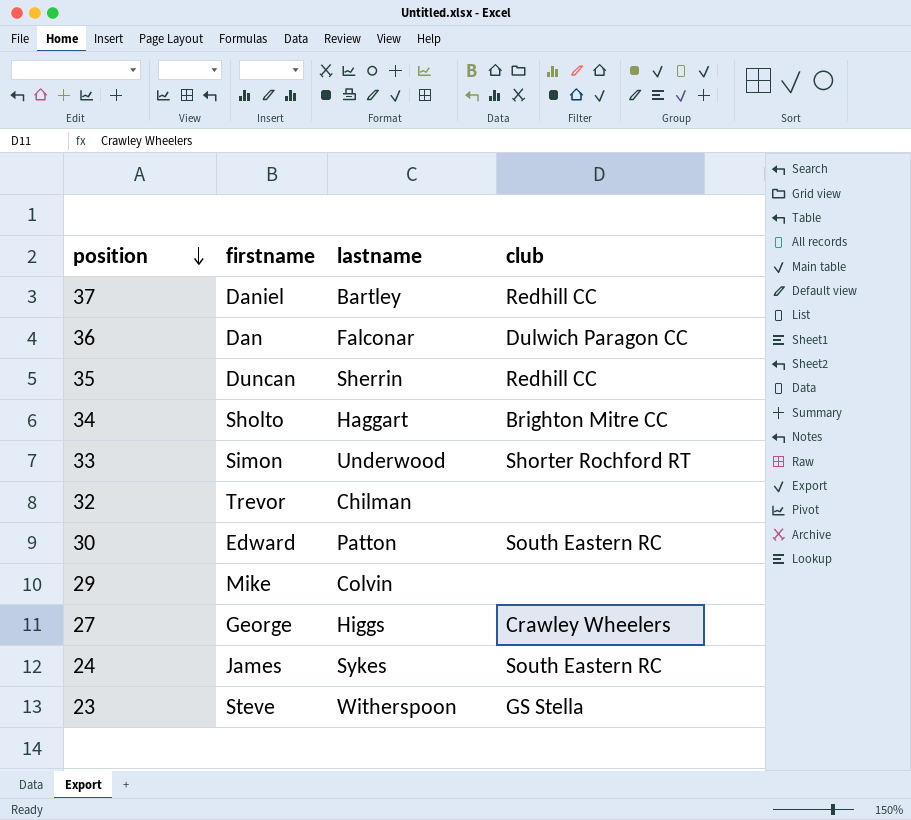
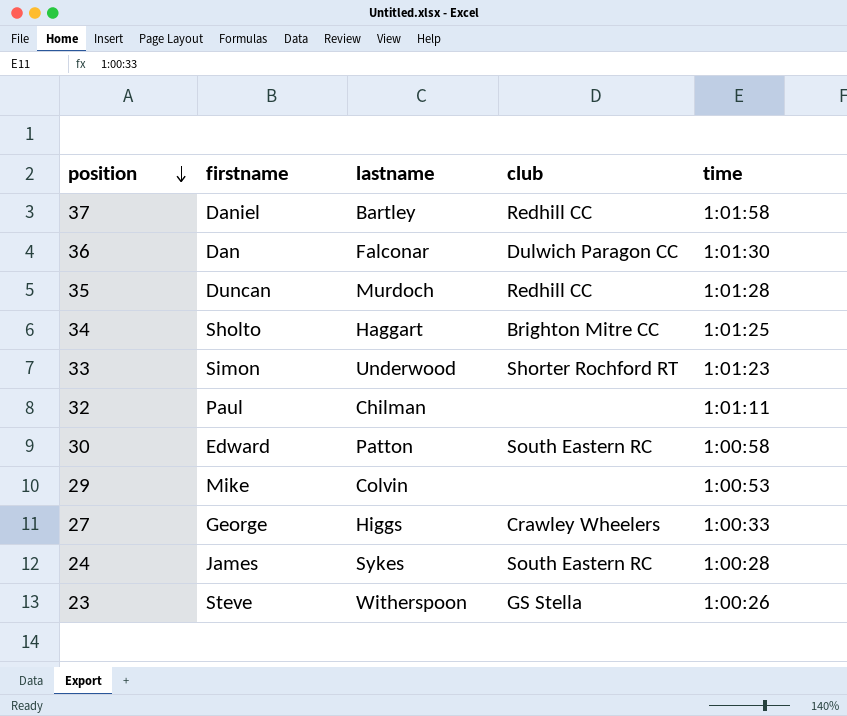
column time | position: none -> 5
35 | lastname: Sherrin -> Murdoch
32 | firstname: Trevor -> Paul

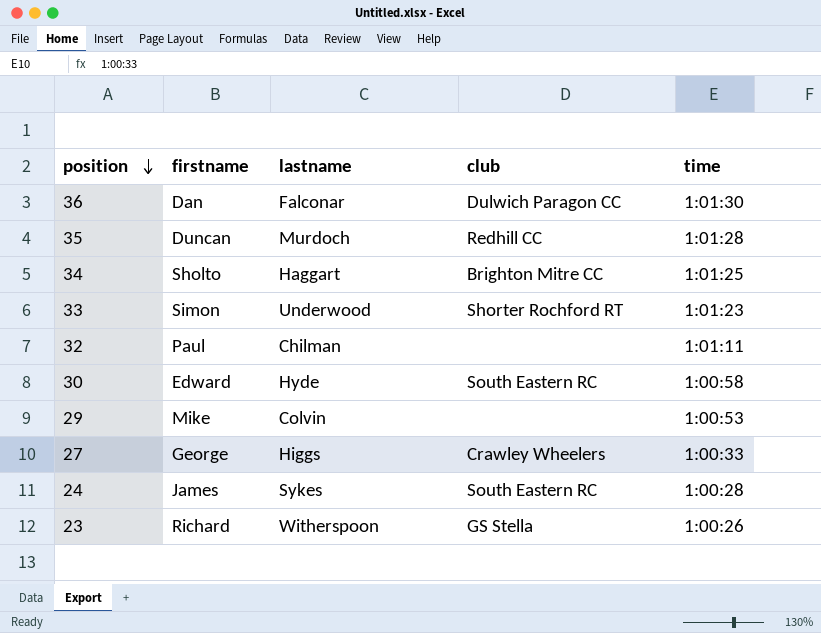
row 37: Daniel | Bartley | Redhill CC | 1:01:58 -> none
30 | lastname: Patton -> Hyde
23 | firstname: Steve -> Richard

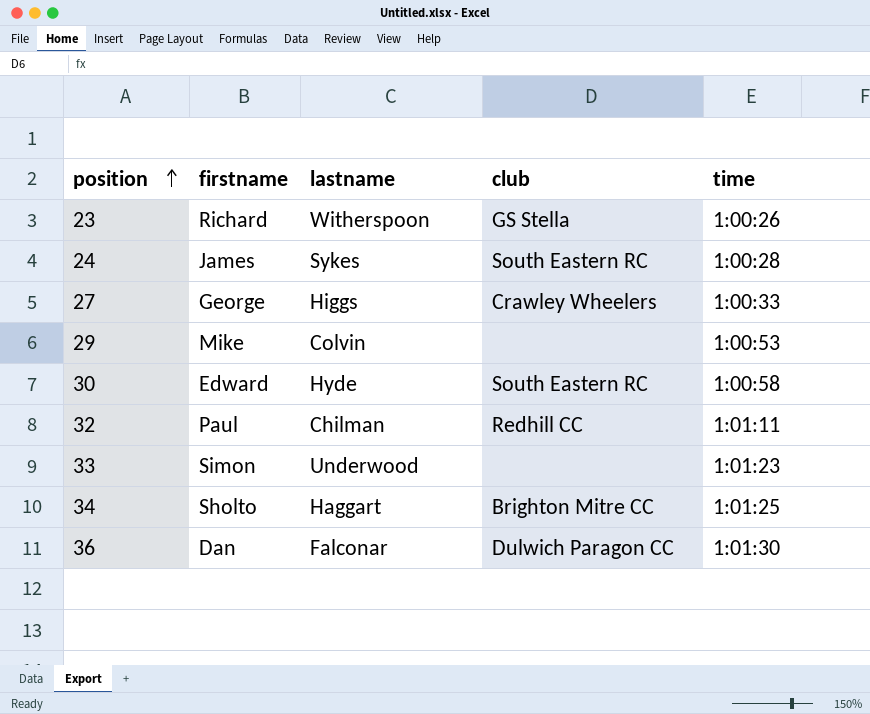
row order: position descending -> position ascending
row 35: Duncan | Murdoch | Redhill CC | 1:01:28 -> none
32 | club: none -> Redhill CC
33 | club: Shorter Rochford RT -> none

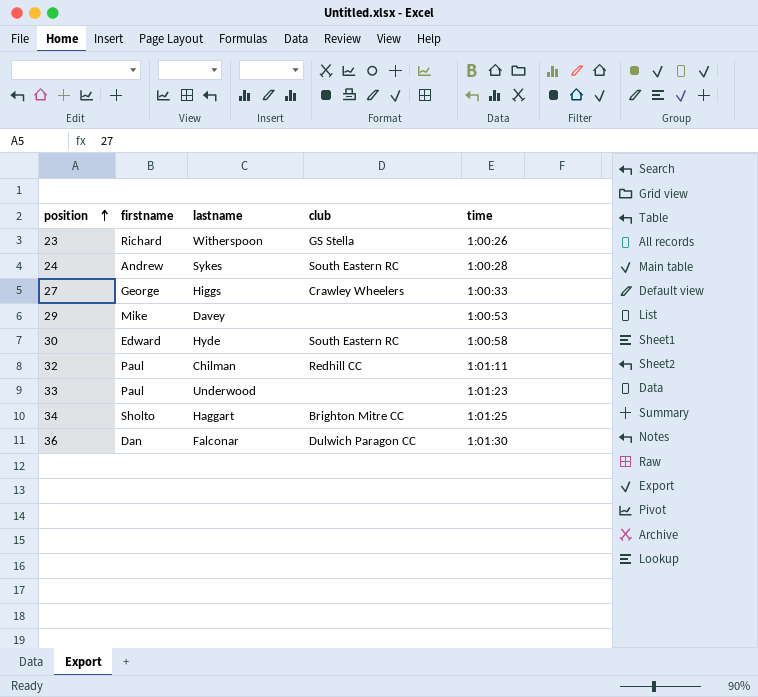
24 | firstname: James -> Andrew
29 | lastname: Colvin -> Davey
33 | firstname: Simon -> Paul

